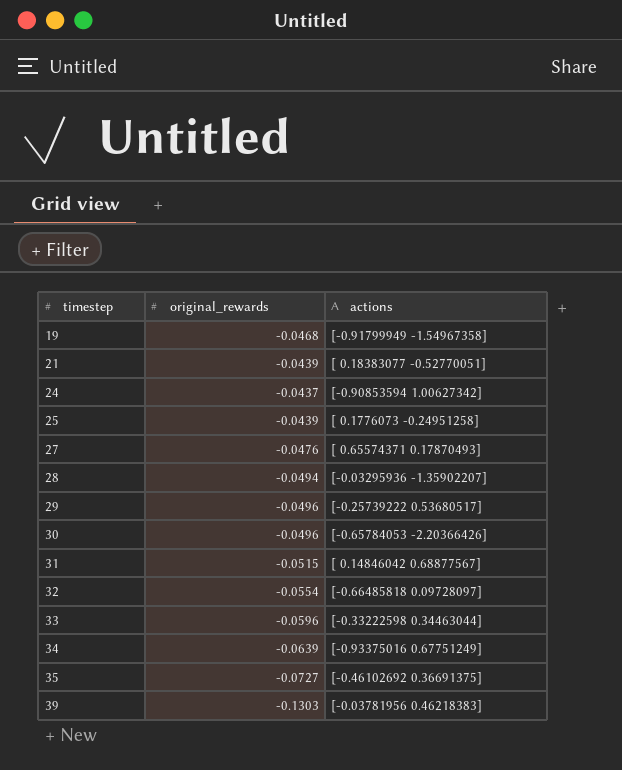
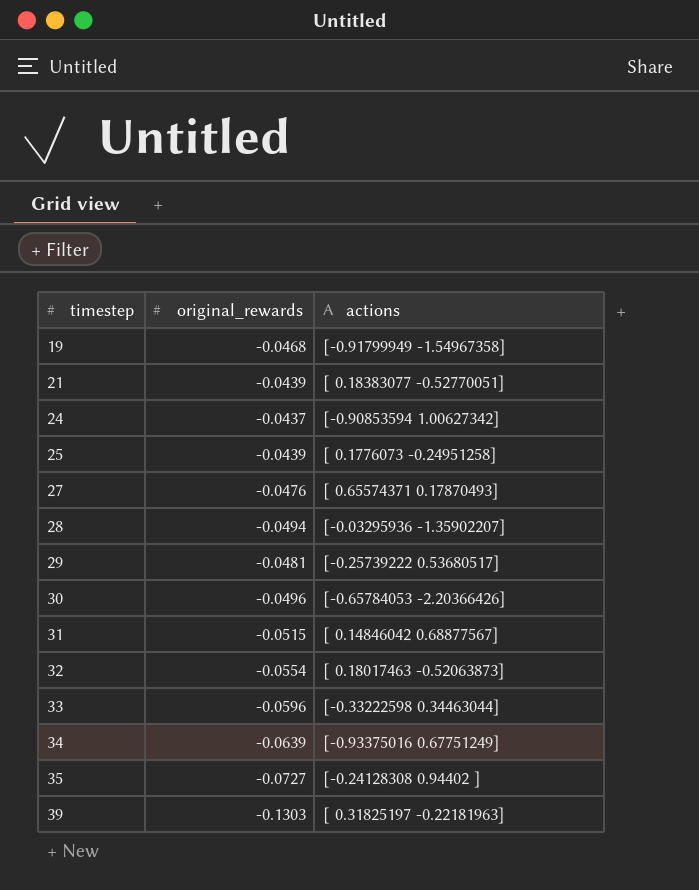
29 | original_rewards: -0.0496 -> -0.0481
32 | actions: [-0.66485818 0.09728097] -> [ 0.18017463 -0.52063873]
35 | actions: [-0.46102692 0.36691375] -> [-0.24128308 0.94402 ]
39 | actions: [-0.03781956 0.46218383] -> [ 0.31825197 -0.22181963]

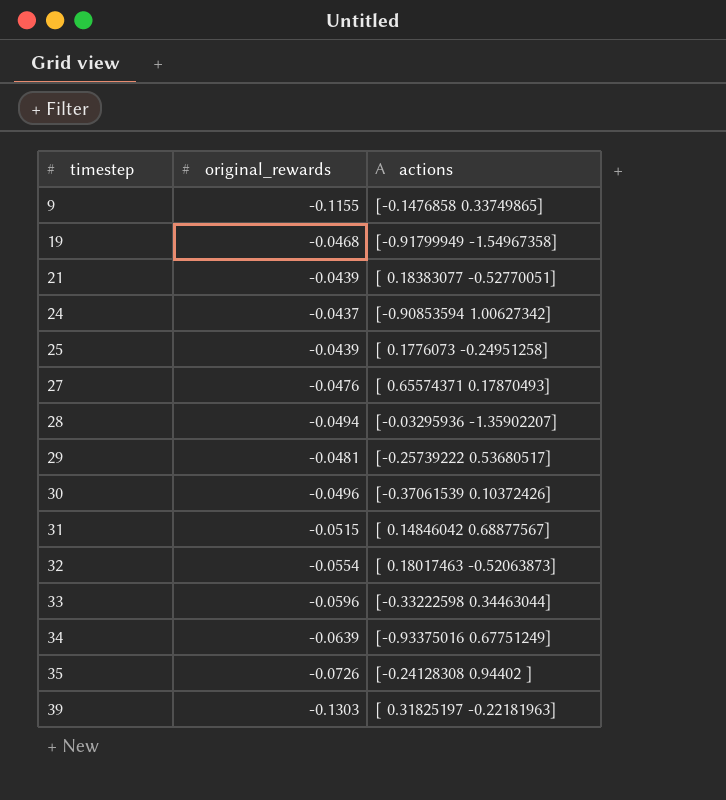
row 9: none -> -0.1155 | [-0.1476858 0.33749865]
30 | actions: [-0.65784053 -2.20366426] -> [-0.37061539 0.10372426]
35 | original_rewards: -0.0727 -> -0.0726

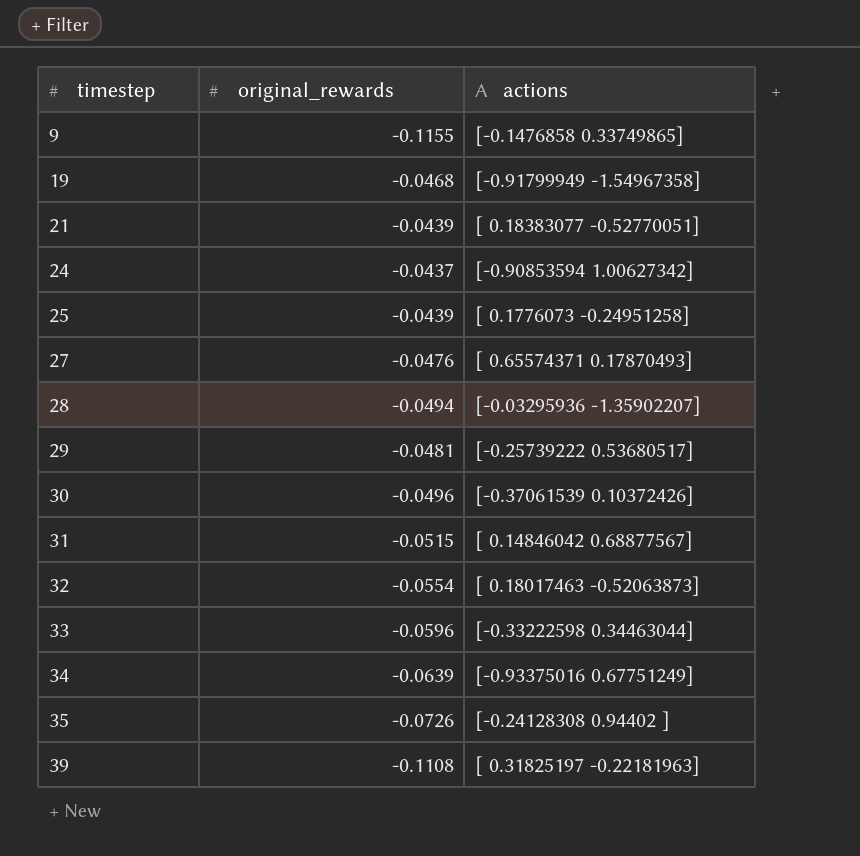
39 | original_rewards: -0.1303 -> -0.1108

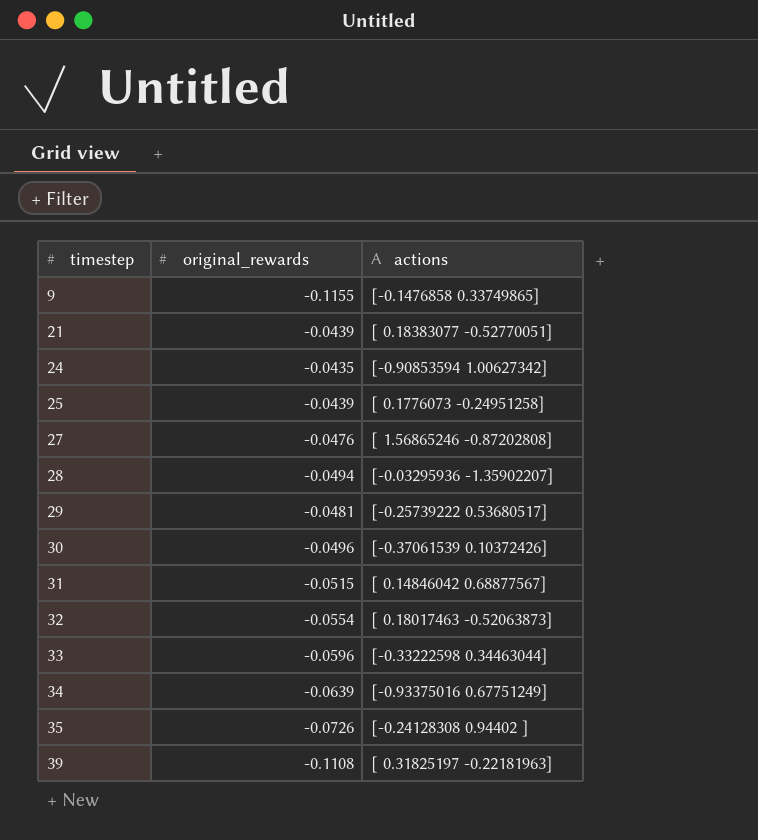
row 19: -0.0468 | [-0.91799949 -1.54967358] -> none
24 | original_rewards: -0.0437 -> -0.0435
27 | actions: [ 0.65574371 0.17870493] -> [ 1.56865246 -0.87202808]

